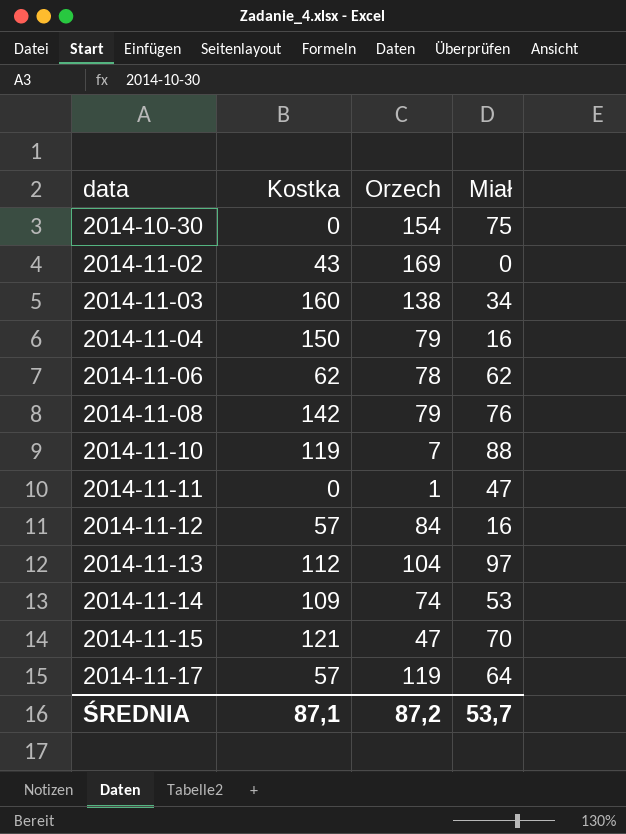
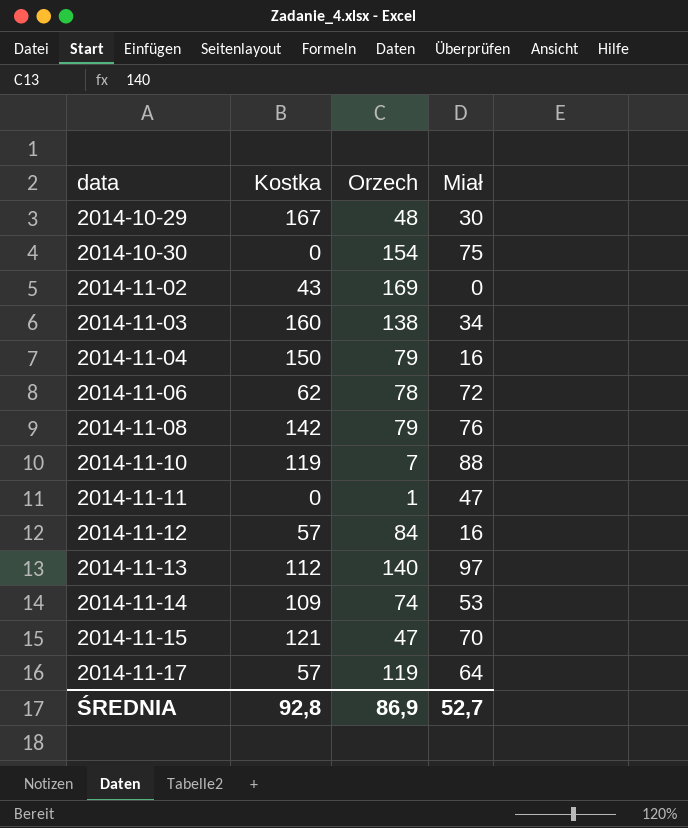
row 2014-10-29: none -> 167 | 48 | 30
2014-11-06 | Miał: 62 -> 72
2014-11-13 | Orzech: 104 -> 140
ŚREDNIA | Kostka: 87,1 -> 92,8
ŚREDNIA | Orzech: 87,2 -> 86,9
ŚREDNIA | Miał: 53,7 -> 52,7

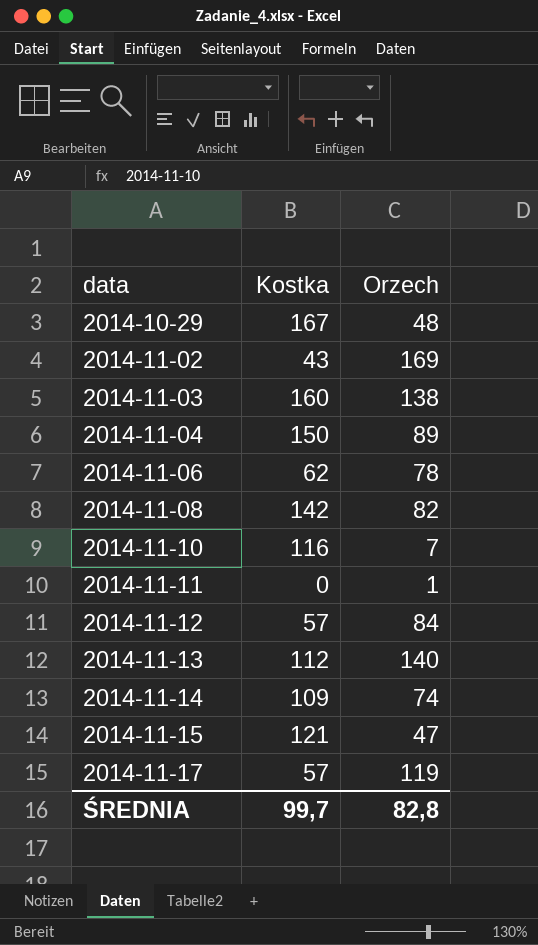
column Miał | position: 4 -> none
row 2014-10-30: 0 | 154 | 75 -> none
2014-11-04 | Orzech: 79 -> 89
2014-11-08 | Orzech: 79 -> 82
2014-11-10 | Kostka: 119 -> 116
ŚREDNIA | Kostka: 92,8 -> 99,7
ŚREDNIA | Orzech: 86,9 -> 82,8

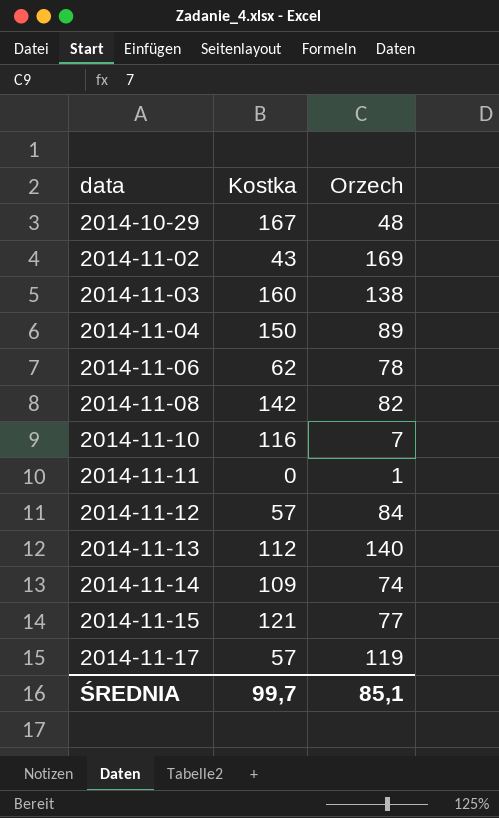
2014-11-15 | Orzech: 47 -> 77
ŚREDNIA | Orzech: 82,8 -> 85,1

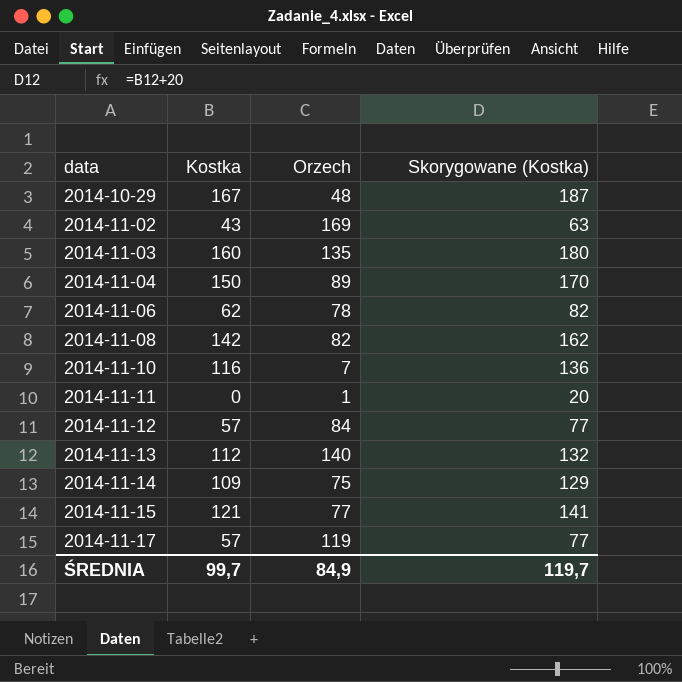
column Skorygowane (Kostka) | formula: none -> [Kostka] + 20
2014-11-03 | Orzech: 138 -> 135
2014-11-14 | Orzech: 74 -> 75
ŚREDNIA | Orzech: 85,1 -> 84,9

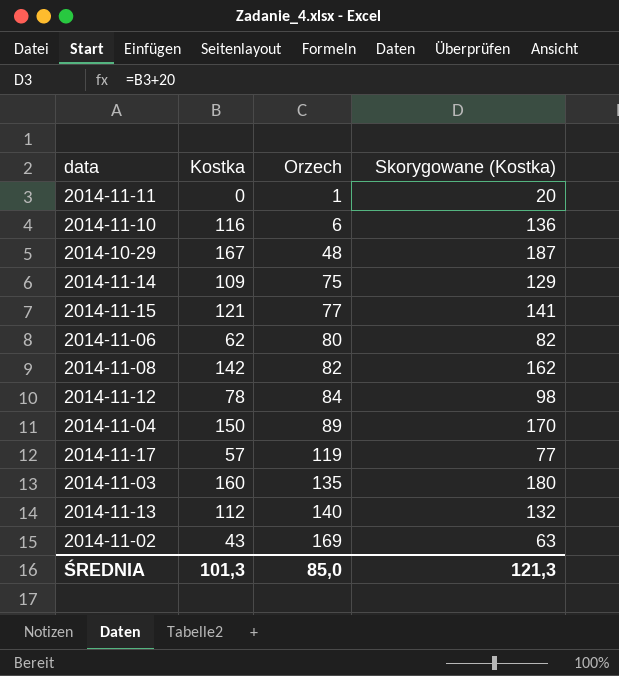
row order: data ascending -> Orzech ascending
2014-11-10 | Orzech: 7 -> 6
2014-11-06 | Orzech: 78 -> 80
2014-11-12 | Kostka: 57 -> 78
2014-11-12 | Skorygowane (Kostka): 77 -> 98
ŚREDNIA | Kostka: 99,7 -> 101,3
ŚREDNIA | Orzech: 84,9 -> 85,0
ŚREDNIA | Skorygowane (Kostka): 119,7 -> 121,3

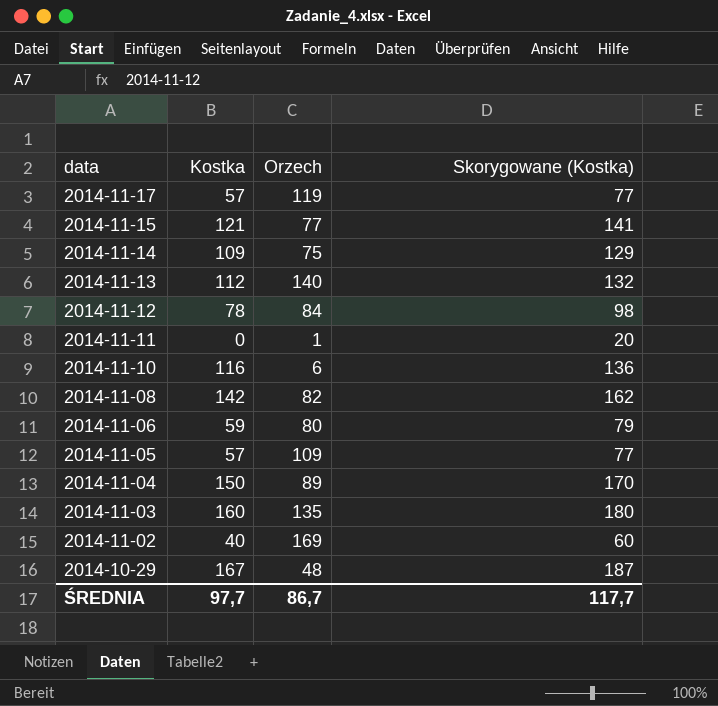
row order: Orzech ascending -> data descending
2014-11-06 | Kostka: 62 -> 59
2014-11-06 | Skorygowane (Kostka): 82 -> 79
row 2014-11-05: none -> 57 | 109 | 77
2014-11-02 | Kostka: 43 -> 40
2014-11-02 | Skorygowane (Kostka): 63 -> 60
ŚREDNIA | Kostka: 101,3 -> 97,7
ŚREDNIA | Orzech: 85,0 -> 86,7
ŚREDNIA | Skorygowane (Kostka): 121,3 -> 117,7

